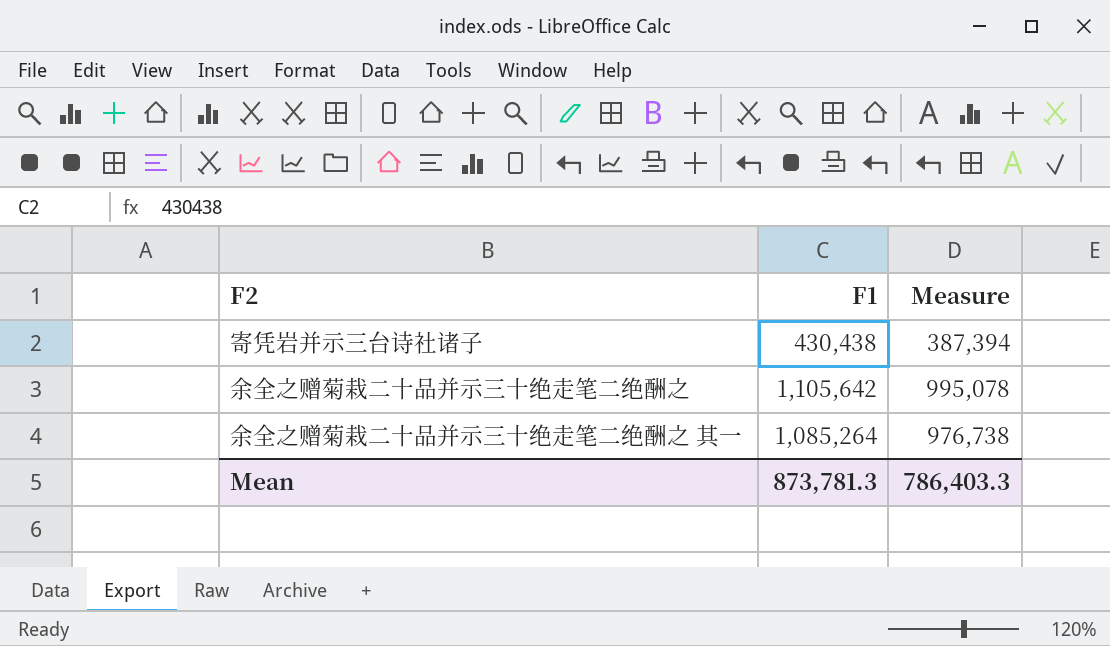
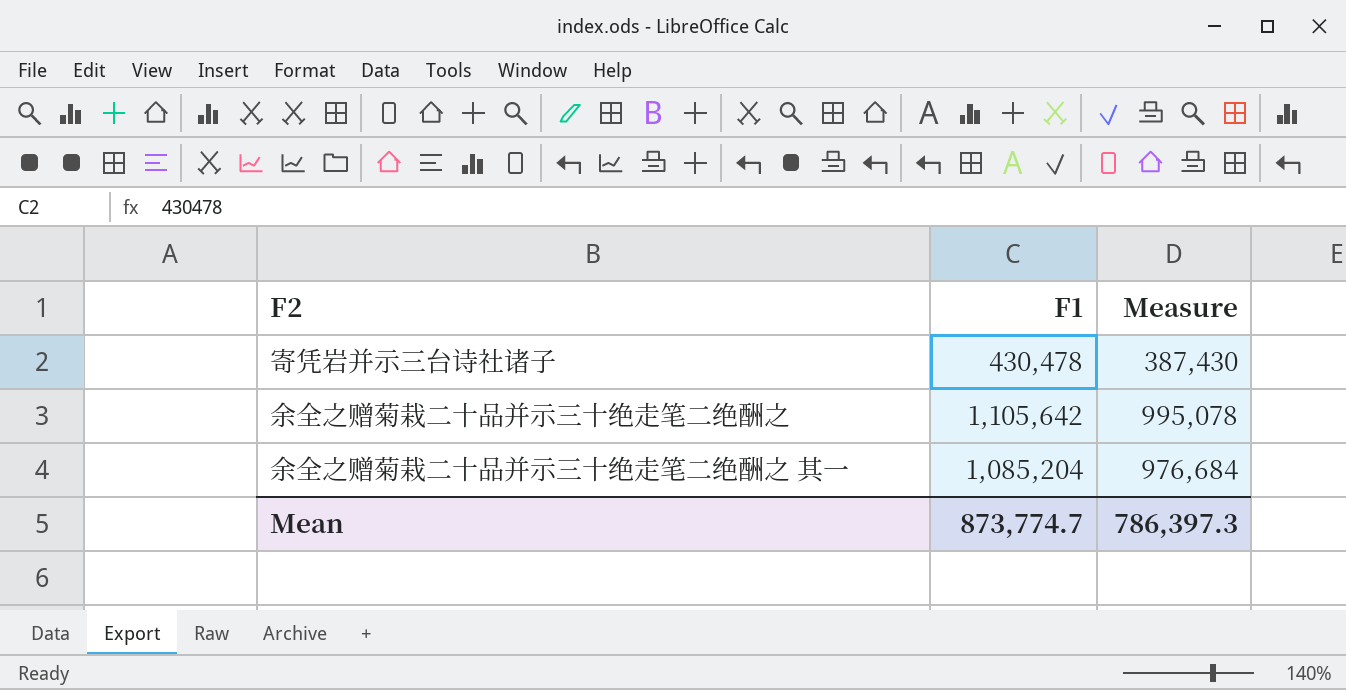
寄凭岩并示三台诗社诸子 | F1: 430,438 -> 430,478
寄凭岩并示三台诗社诸子 | Measure: 387,394 -> 387,430
余全之赠菊栽二十品并示三十绝走笔二绝酬之 其一 | F1: 1,085,264 -> 1,085,204
余全之赠菊栽二十品并示三十绝走笔二绝酬之 其一 | Measure: 976,738 -> 976,684
Mean | F1: 873,781.3 -> 873,774.7
Mean | Measure: 786,403.3 -> 786,397.3

